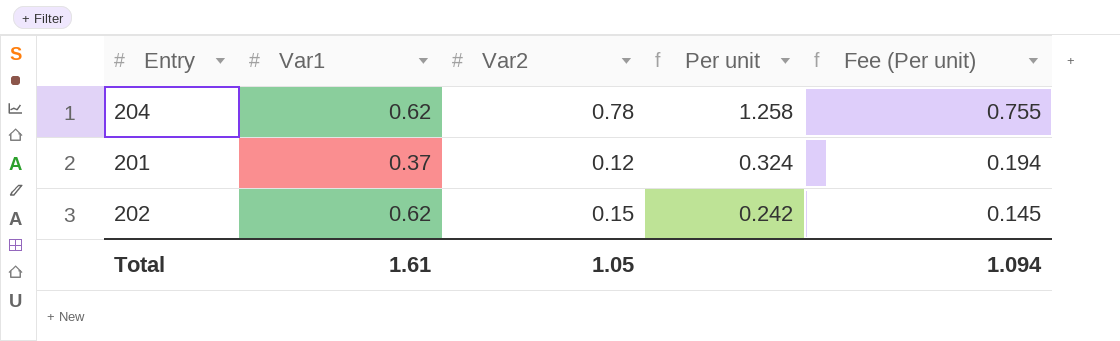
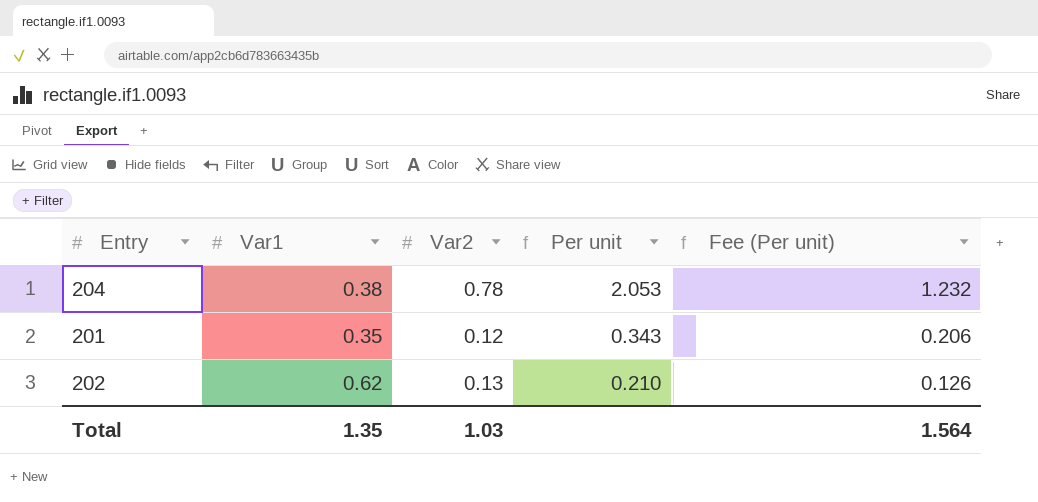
204 | Var1: 0.62 -> 0.38
204 | Per unit: 1.258 -> 2.053
204 | Fee (Per unit): 0.755 -> 1.232
201 | Var1: 0.37 -> 0.35
201 | Per unit: 0.324 -> 0.343
201 | Fee (Per unit): 0.194 -> 0.206
202 | Var2: 0.15 -> 0.13
202 | Per unit: 0.242 -> 0.210
202 | Fee (Per unit): 0.145 -> 0.126
Total | Var1: 1.61 -> 1.35
Total | Var2: 1.05 -> 1.03
Total | Fee (Per unit): 1.094 -> 1.564

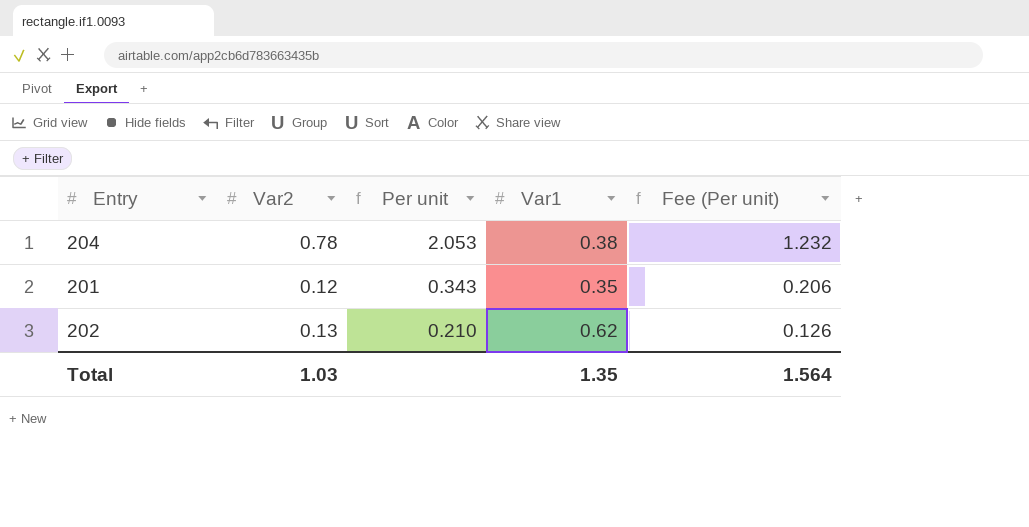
column Var1 | position: 2 -> 4

